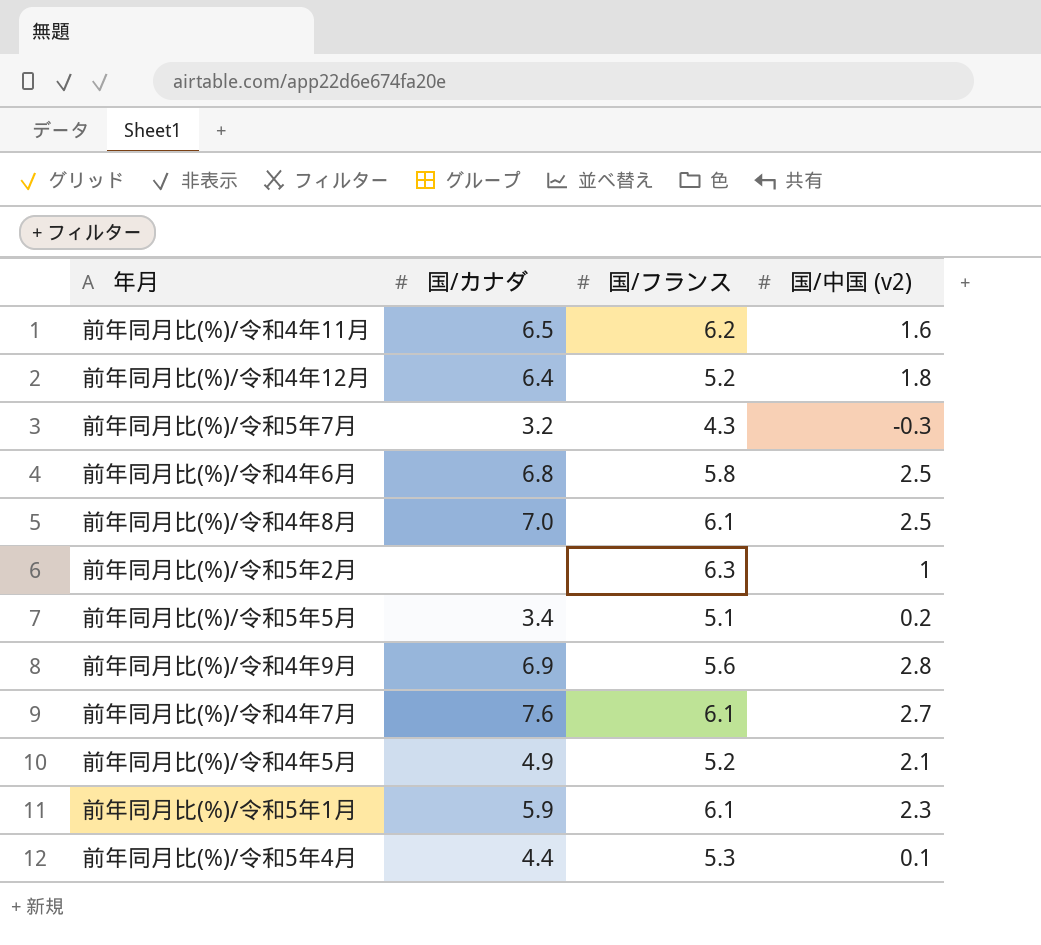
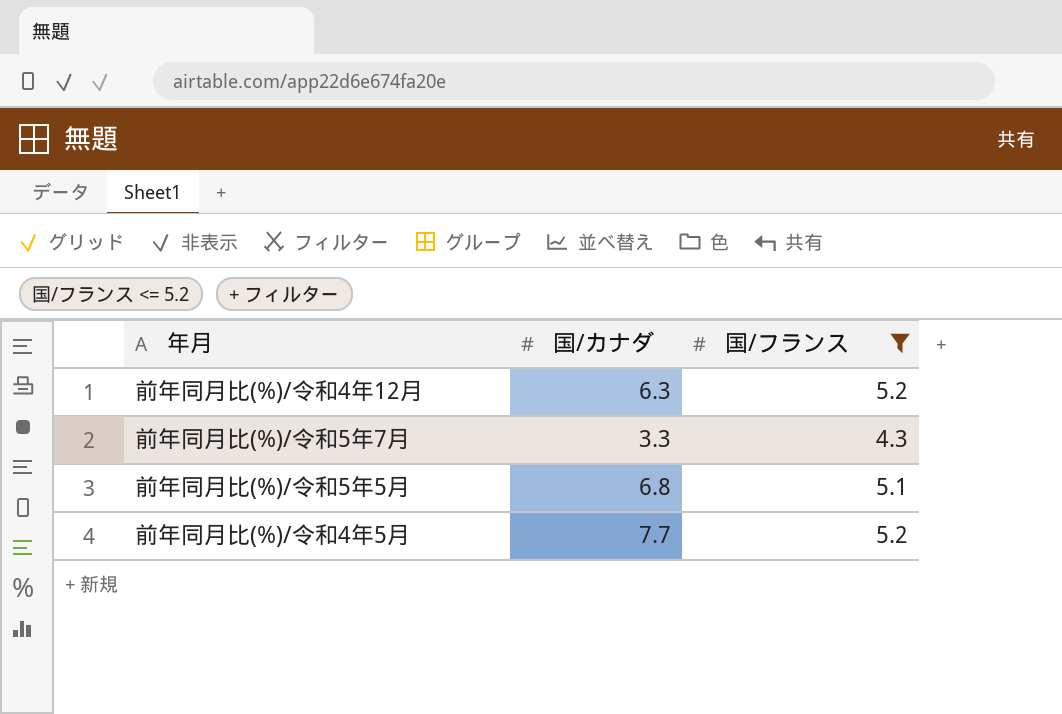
filter: none -> 国/フランス <= 5.2
column 国/中国 (v2) | position: 4 -> none
前年同月比(%)/令和4年12月 | 国/カナダ: 6.4 -> 6.3
前年同月比(%)/令和5年7月 | 国/カナダ: 3.2 -> 3.3
前年同月比(%)/令和5年5月 | 国/カナダ: 3.4 -> 6.8
前年同月比(%)/令和4年5月 | 国/カナダ: 4.9 -> 7.7

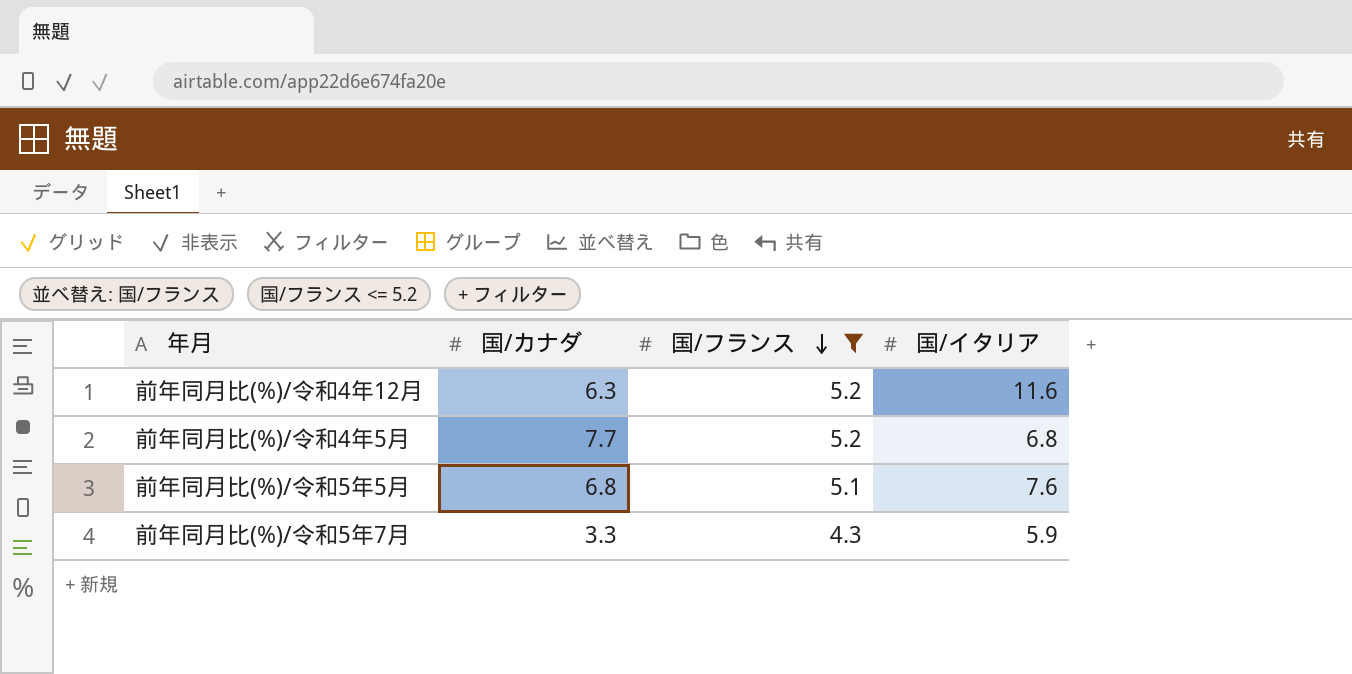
row order: none -> 国/フランス descending
column 国/イタリア | position: none -> 4

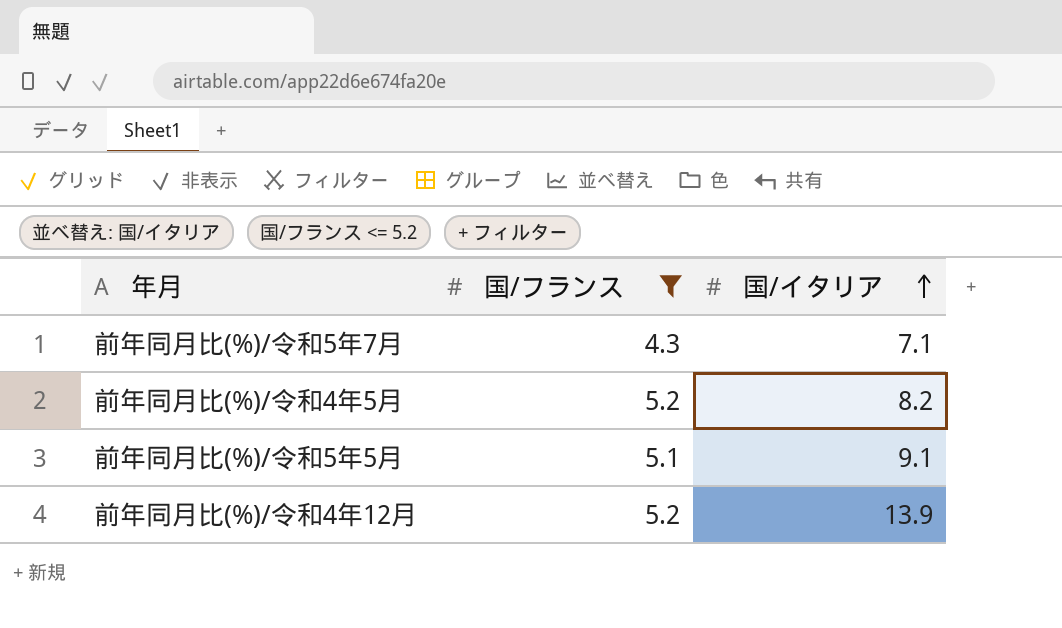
row order: 国/フランス descending -> 国/イタリア ascending
column 国/カナダ | position: 2 -> none
前年同月比(%)/令和5年7月 | 国/イタリア: 5.9 -> 7.1
前年同月比(%)/令和4年5月 | 国/イタリア: 6.8 -> 8.2
前年同月比(%)/令和5年5月 | 国/イタリア: 7.6 -> 9.1
前年同月比(%)/令和4年12月 | 国/イタリア: 11.6 -> 13.9

